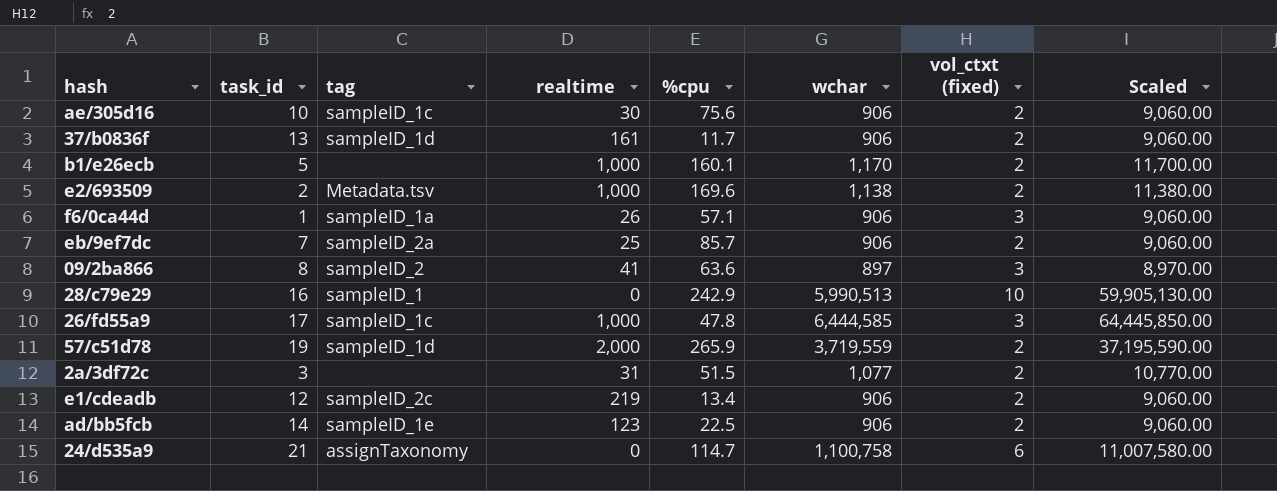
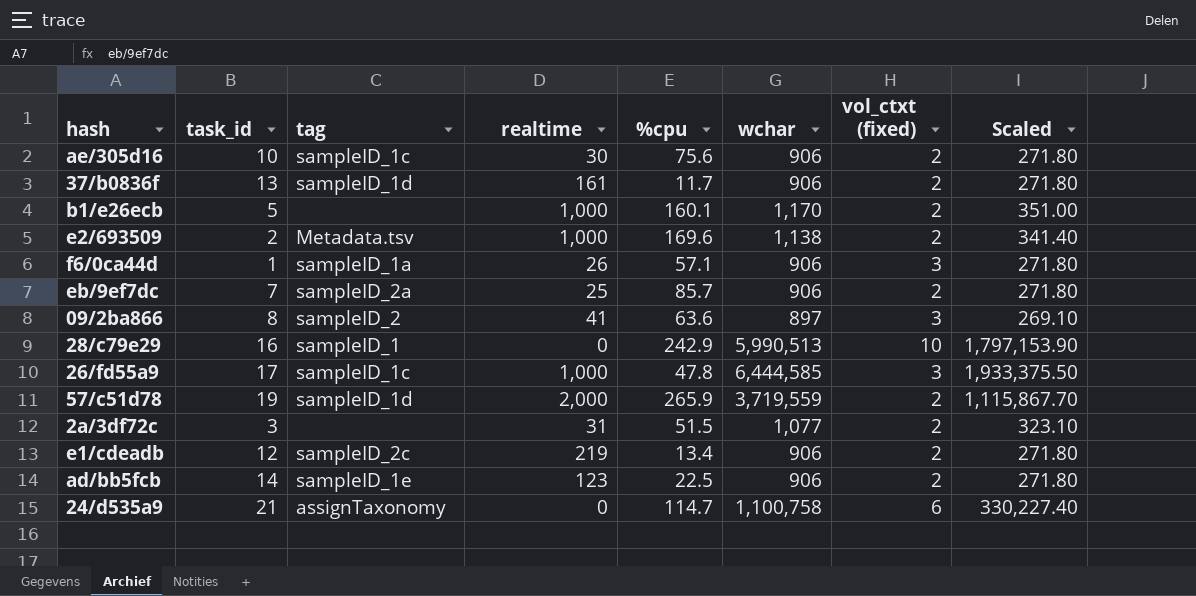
column Scaled | formula: [wchar] * 10 -> [wchar] * 0.3

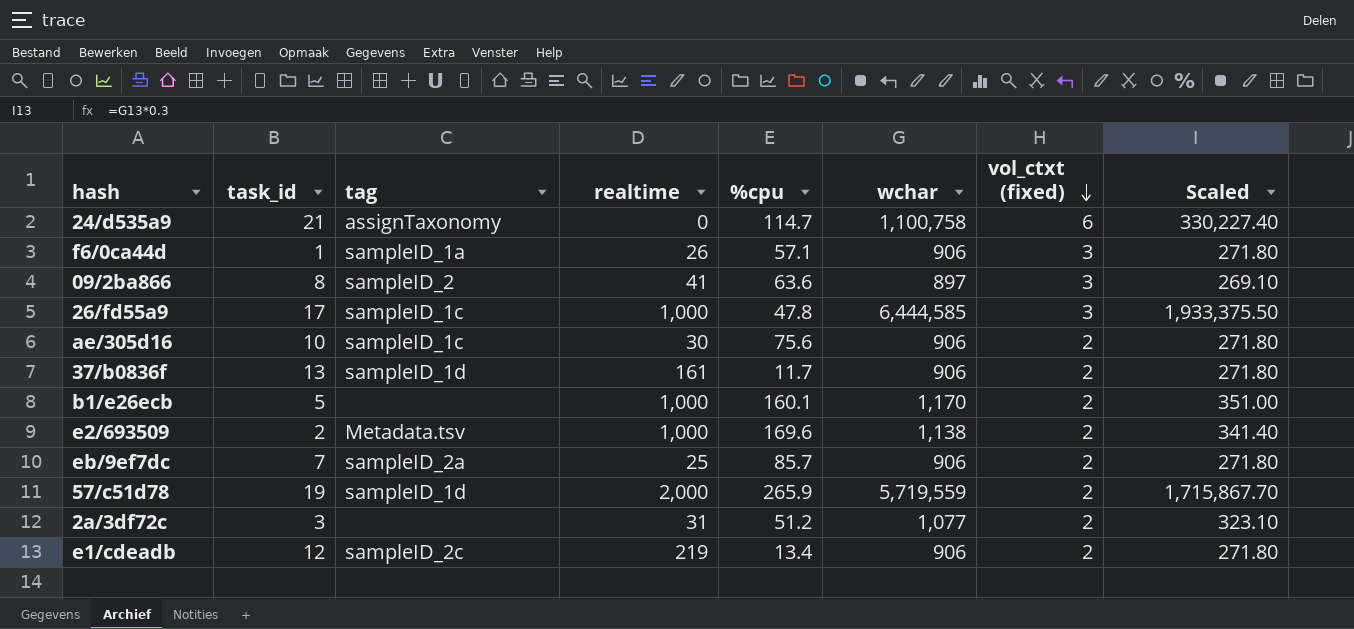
row order: none -> vol_ctxt (fixed) descending
row 28/c79e29: 16 | sampleID_1 | 0 | 242.9 | 5,990,513 | 10 | 1,797,153.90 -> none
row ad/bb5fcb: 14 | sampleID_1e | 123 | 22.5 | 906 | 2 | 271.80 -> none
57/c51d78 | wchar: 3,719,559 -> 5,719,559
57/c51d78 | Scaled: 1,115,867.70 -> 1,715,867.70
2a/3df72c | %cpu: 51.5 -> 51.2

